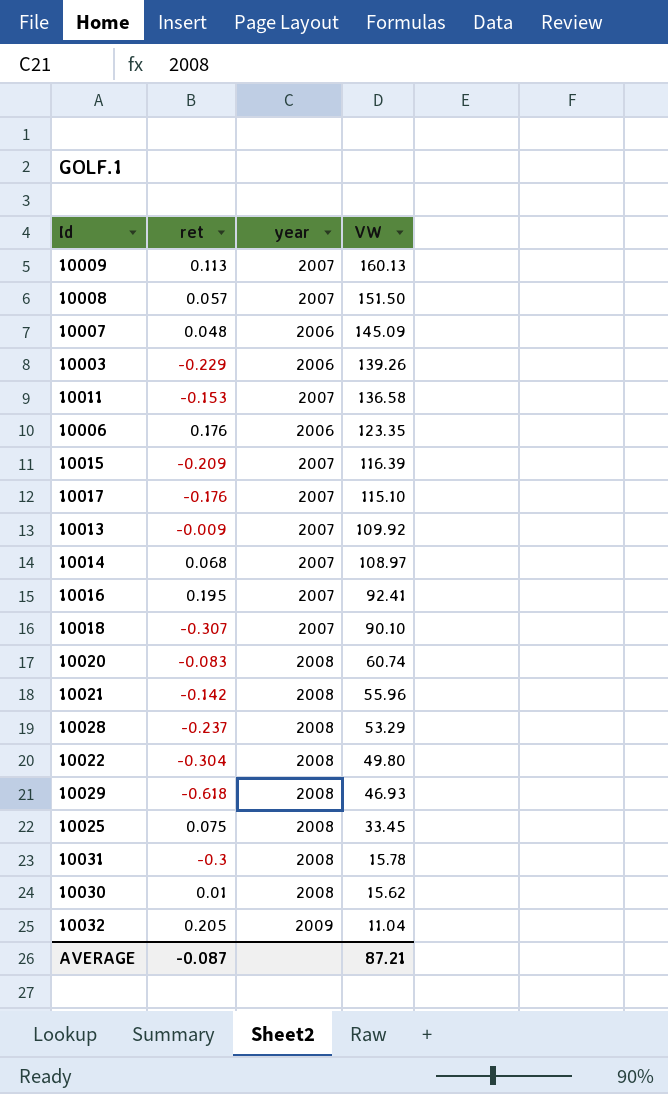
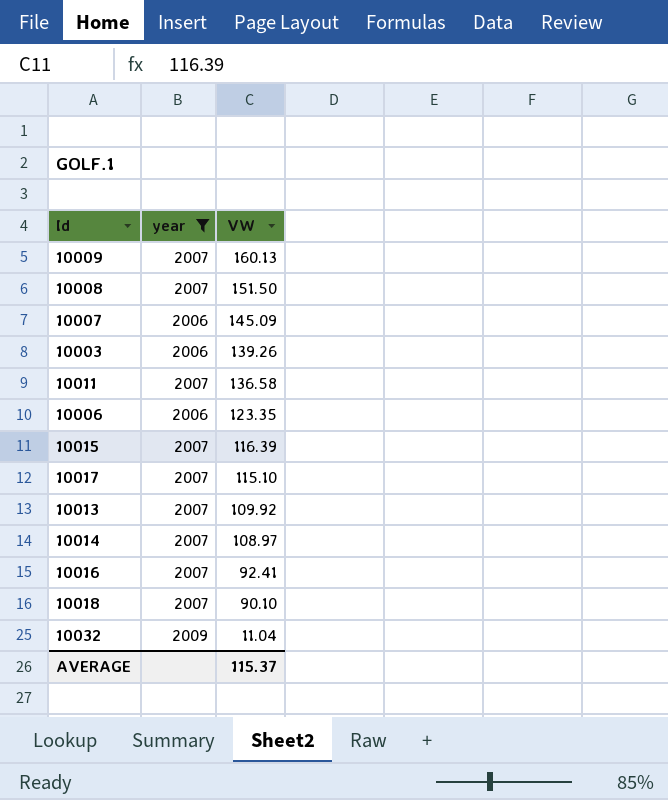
filter: none -> year != 2008
column ret | position: 2 -> none
AVERAGE | VW: 87.21 -> 115.37

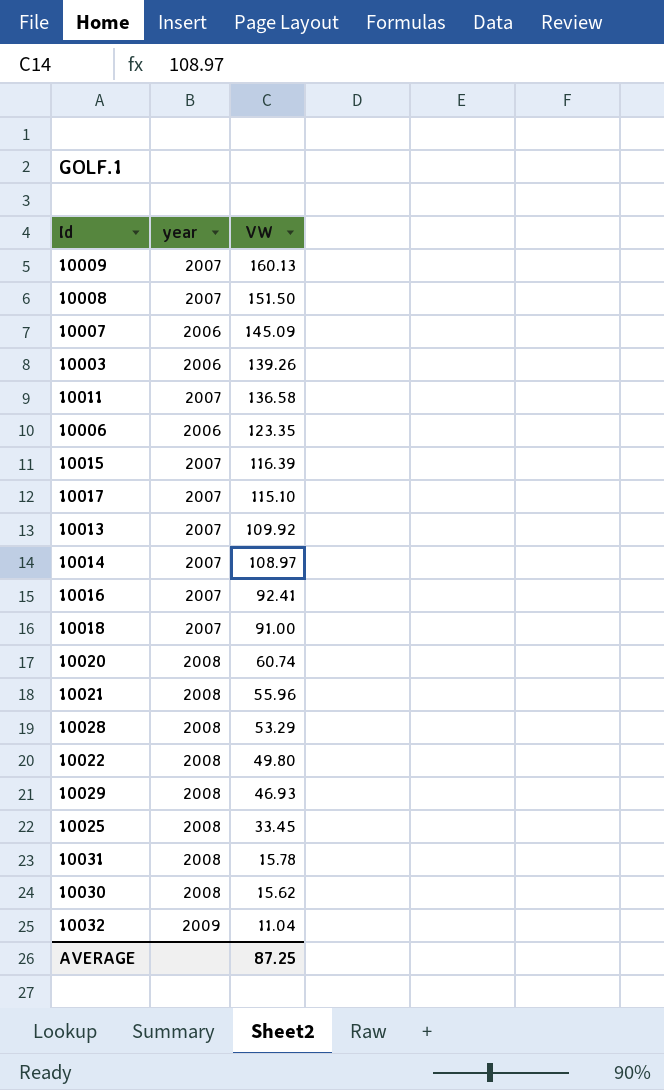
filter: year != 2008 -> none
10018 | VW: 90.10 -> 91.00
AVERAGE | VW: 115.37 -> 87.25

